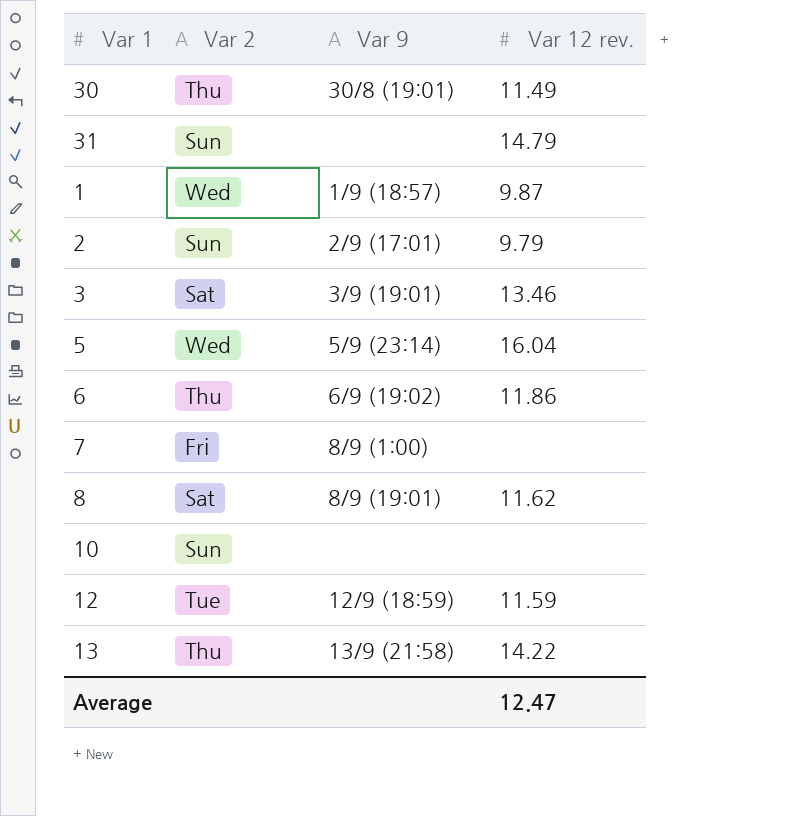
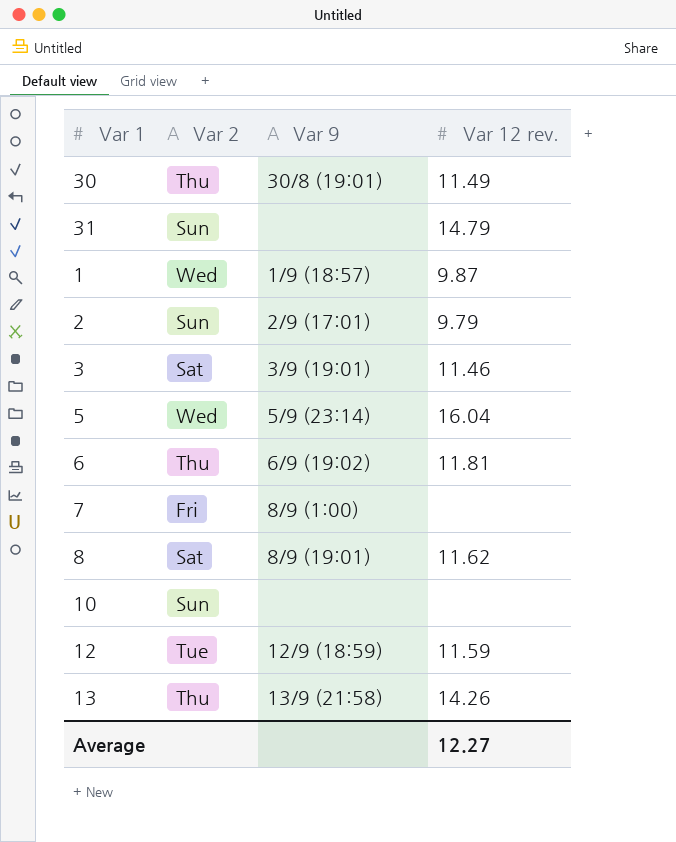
3 | Var 12 rev.: 13.46 -> 11.46
6 | Var 12 rev.: 11.86 -> 11.81
13 | Var 12 rev.: 14.22 -> 14.26
Average | Var 12 rev.: 12.47 -> 12.27

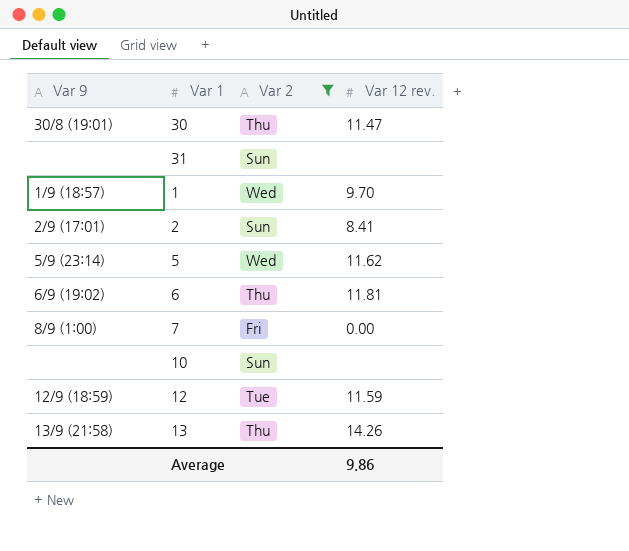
filter: none -> Var 2 != Sat
column Var 9 | position: 3 -> 1
30 | Var 12 rev.: 11.49 -> 11.47
31 | Var 12 rev.: 14.79 -> none
1 | Var 12 rev.: 9.87 -> 9.70
2 | Var 12 rev.: 9.79 -> 8.41
5 | Var 12 rev.: 16.04 -> 11.62
7 | Var 12 rev.: none -> 0.00
Average | Var 12 rev.: 12.27 -> 9.86

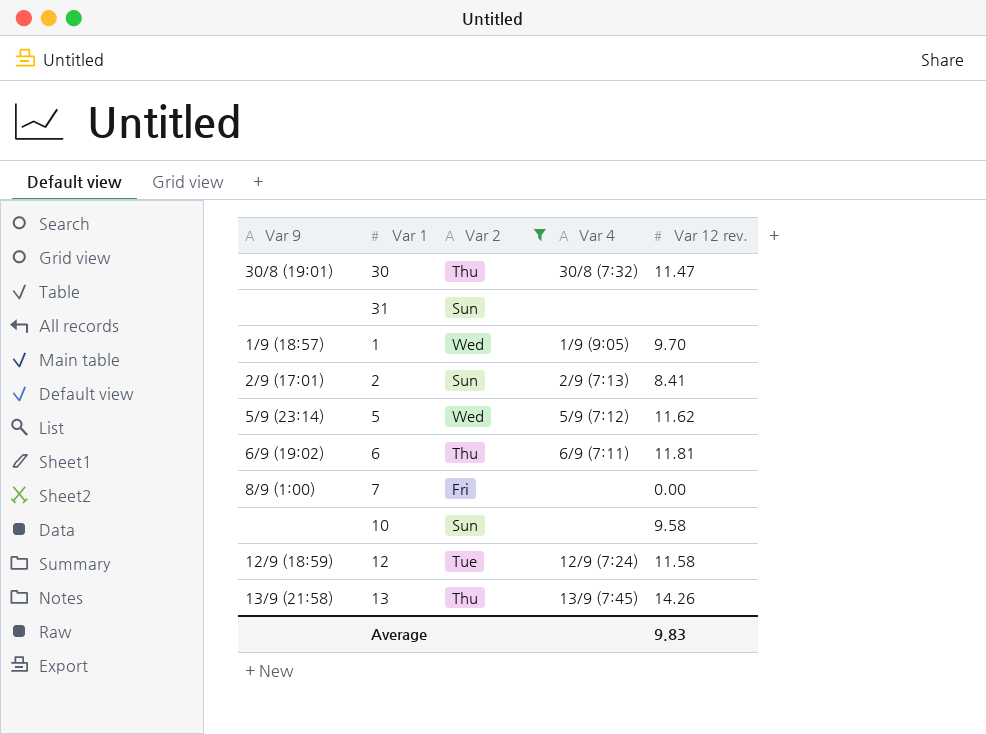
column Var 4 | position: none -> 4
10 | Var 12 rev.: none -> 9.58
12 | Var 12 rev.: 11.59 -> 11.58
Average | Var 12 rev.: 9.86 -> 9.83

